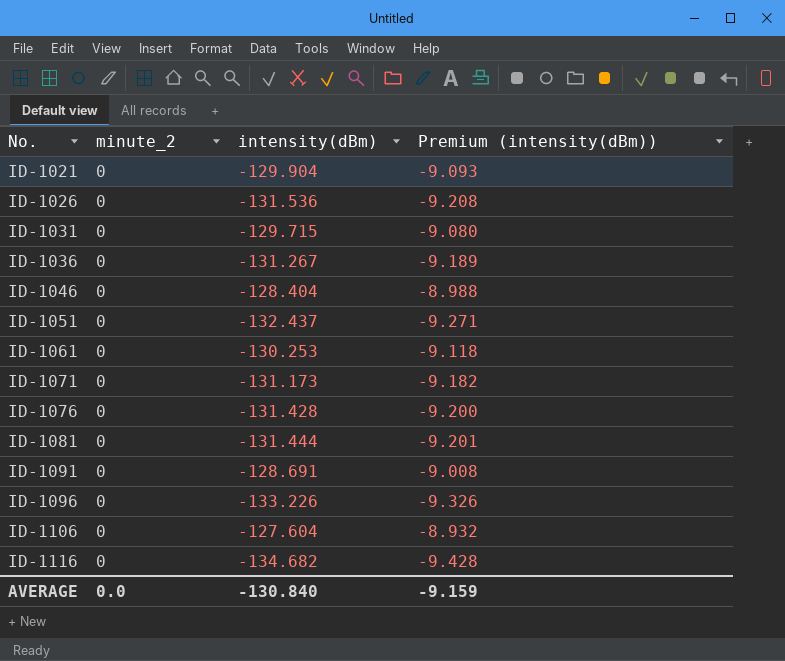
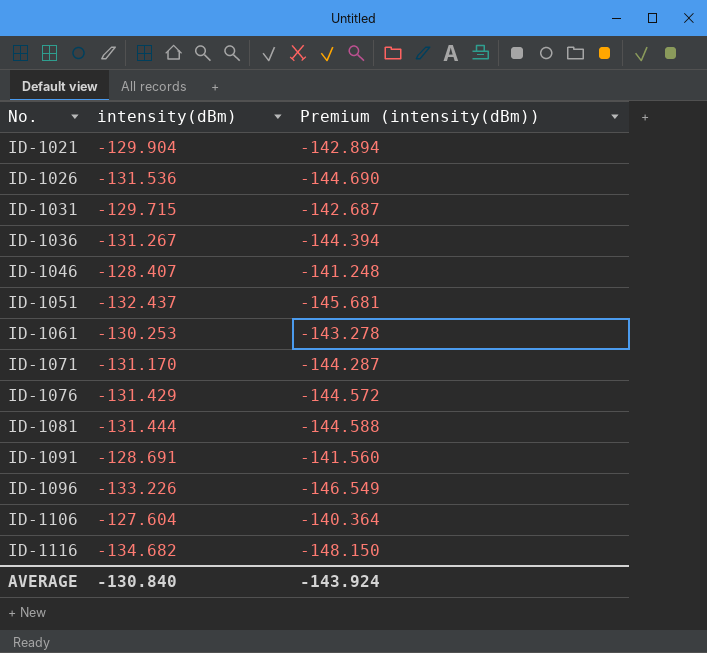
column minute_2 | position: 2 -> none
column Premium (intensity(dBm)) | formula: [intensity(dBm)] * 0.07 -> [intensity(dBm)] * 1.1
ID-1046 | intensity(dBm): -128.404 -> -128.407
ID-1071 | intensity(dBm): -131.173 -> -131.170
ID-1076 | intensity(dBm): -131.428 -> -131.429
AVERAGE | Premium (intensity(dBm)): -9.159 -> -143.924

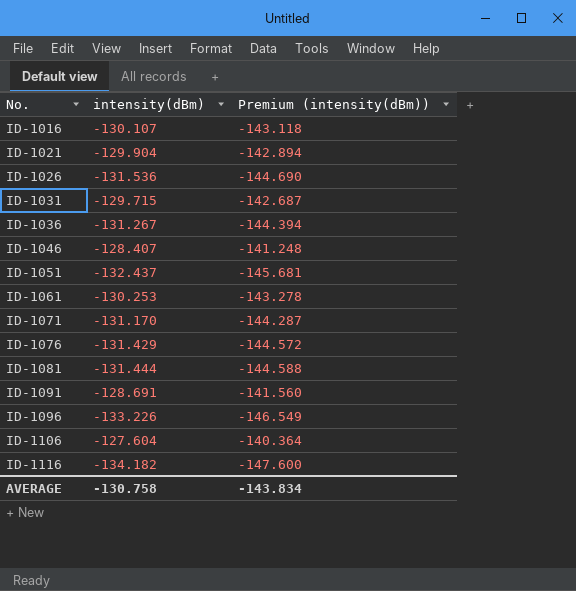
row ID-1016: none -> -130.107 | -143.118
ID-1116 | intensity(dBm): -134.682 -> -134.182
ID-1116 | Premium (intensity(dBm)): -148.150 -> -147.600
AVERAGE | intensity(dBm): -130.840 -> -130.758
AVERAGE | Premium (intensity(dBm)): -143.924 -> -143.834

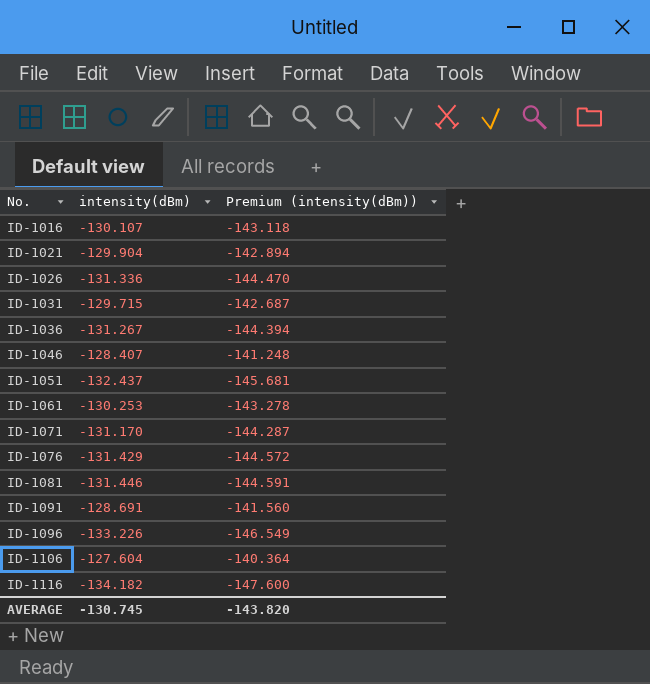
ID-1026 | intensity(dBm): -131.536 -> -131.336
ID-1026 | Premium (intensity(dBm)): -144.690 -> -144.470
ID-1081 | intensity(dBm): -131.444 -> -131.446
ID-1081 | Premium (intensity(dBm)): -144.588 -> -144.591
AVERAGE | intensity(dBm): -130.758 -> -130.745
AVERAGE | Premium (intensity(dBm)): -143.834 -> -143.820

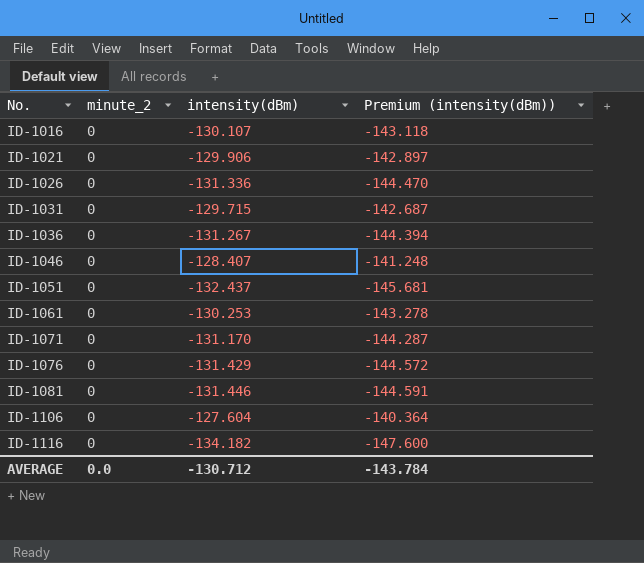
column minute_2 | position: none -> 2
row ID-1091: -128.691 | -141.560 -> none
row ID-1096: -133.226 | -146.549 -> none
ID-1021 | intensity(dBm): -129.904 -> -129.906
ID-1021 | Premium (intensity(dBm)): -142.894 -> -142.897
AVERAGE | intensity(dBm): -130.745 -> -130.712
AVERAGE | Premium (intensity(dBm)): -143.820 -> -143.784

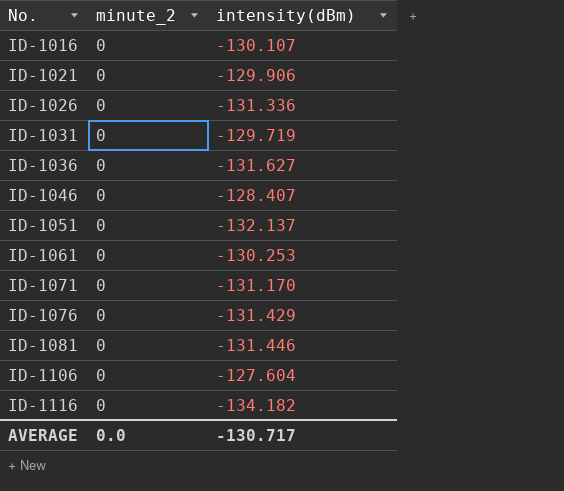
column Premium (intensity(dBm)) | formula: [intensity(dBm)] * 1.1 -> none
ID-1031 | intensity(dBm): -129.715 -> -129.719
ID-1036 | intensity(dBm): -131.267 -> -131.627
ID-1051 | intensity(dBm): -132.437 -> -132.137
AVERAGE | intensity(dBm): -130.712 -> -130.717

